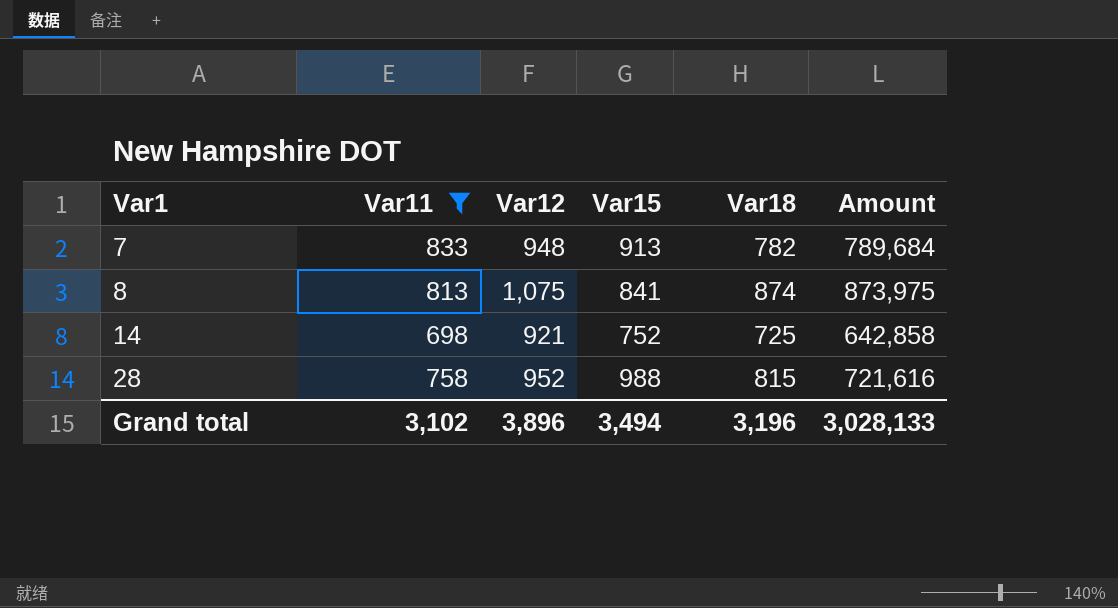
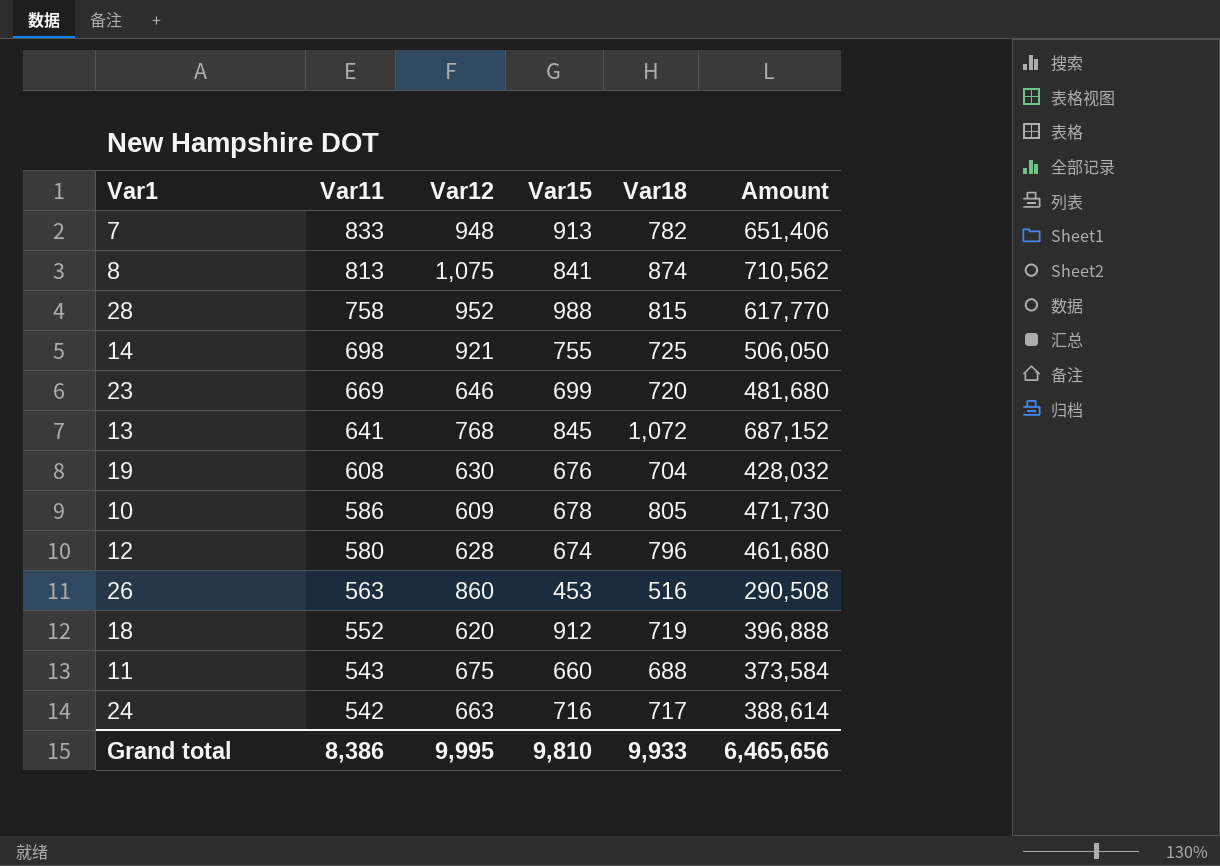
filter: Var11 >= 698 -> none
row order: Var1 ascending -> Var11 descending
column Amount | formula: [Var11] * [Var12] -> [Var11] * [Var18]
14 | Var15: 752 -> 755
Grand total | Var11: 3,102 -> 8,386
Grand total | Var12: 3,896 -> 9,995
Grand total | Var15: 3,494 -> 9,810
Grand total | Var18: 3,196 -> 9,933
Grand total | Amount: 3,028,133 -> 6,465,656

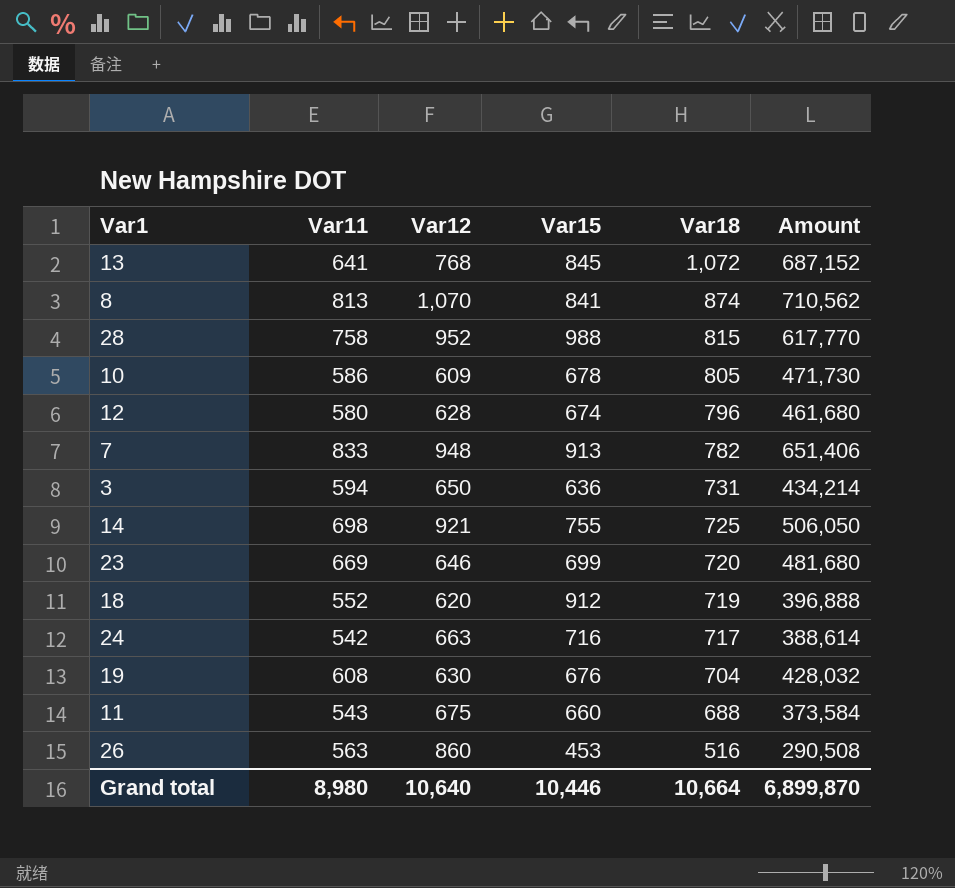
row order: Var11 descending -> Var18 descending
8 | Var12: 1,075 -> 1,070
row 3: none -> 594 | 650 | 636 | 731 | 434,214
Grand total | Var11: 8,386 -> 8,980
Grand total | Var12: 9,995 -> 10,640
Grand total | Var15: 9,810 -> 10,446
Grand total | Var18: 9,933 -> 10,664
Grand total | Amount: 6,465,656 -> 6,899,870

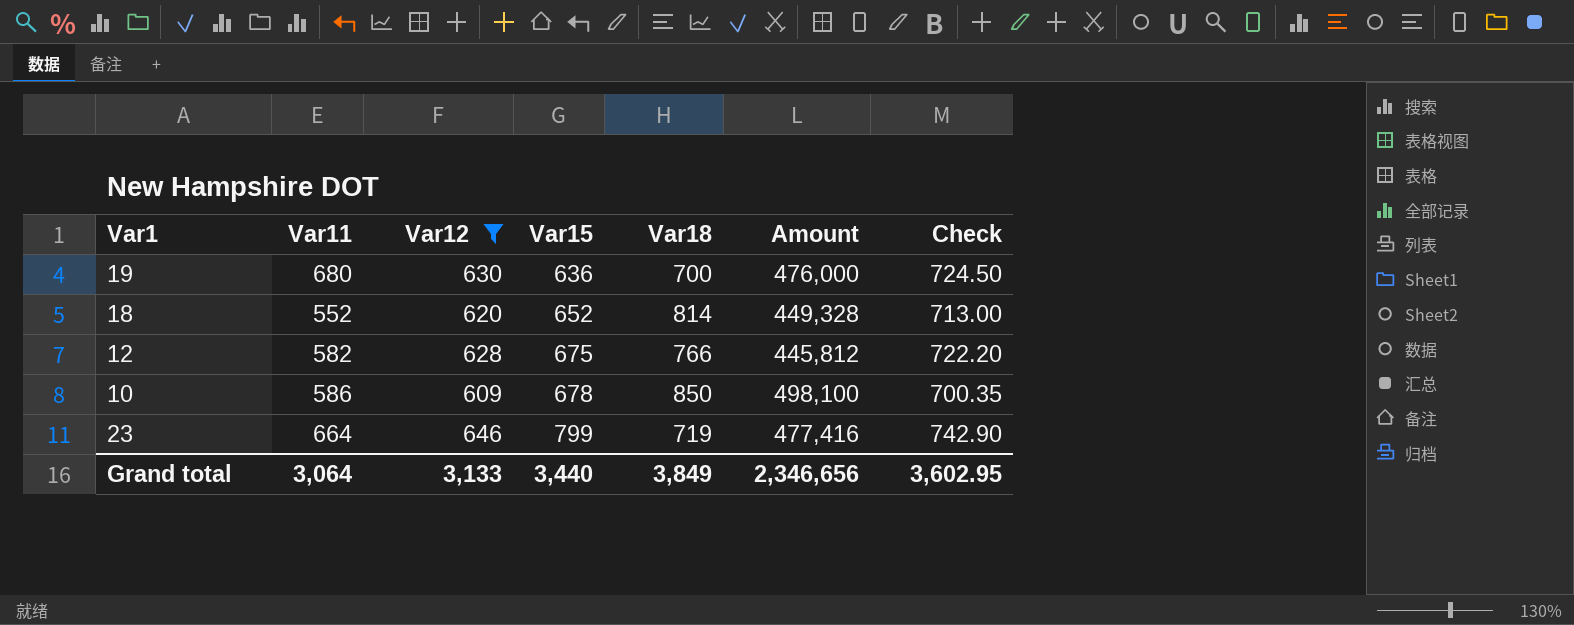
filter: none -> Var12 <= 646
row order: Var18 descending -> Var15 ascending
column Check | formula: none -> [Var12] * 1.15
19 | Var11: 608 -> 680
19 | Var15: 676 -> 636
19 | Var18: 704 -> 700
19 | Amount: 428,032 -> 476,000
18 | Var15: 912 -> 652
18 | Var18: 719 -> 814
18 | Amount: 396,888 -> 449,328
12 | Var11: 580 -> 582
12 | Var15: 674 -> 675
12 | Var18: 796 -> 766
12 | Amount: 461,680 -> 445,812
10 | Var18: 805 -> 850
10 | Amount: 471,730 -> 498,100
23 | Var11: 669 -> 664
23 | Var15: 699 -> 799
23 | Var18: 720 -> 719
23 | Amount: 481,680 -> 477,416
Grand total | Var11: 8,980 -> 3,064
Grand total | Var12: 10,640 -> 3,133
Grand total | Var15: 10,446 -> 3,440
Grand total | Var18: 10,664 -> 3,849
Grand total | Amount: 6,899,870 -> 2,346,656

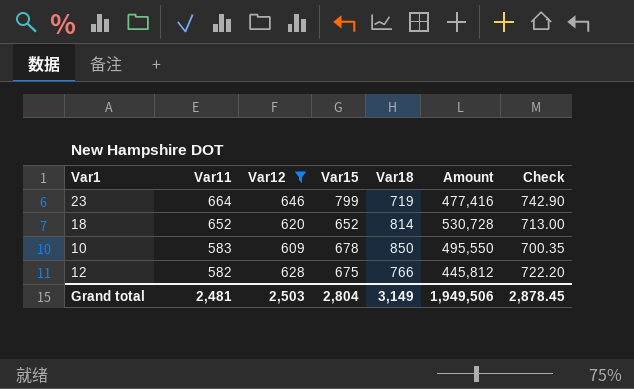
row order: Var15 ascending -> Var11 descending
row 19: 680 | 630 | 636 | 700 | 476,000 | 724.50 -> none
18 | Var11: 552 -> 652
18 | Amount: 449,328 -> 530,728
10 | Var11: 586 -> 583
10 | Amount: 498,100 -> 495,550
Grand total | Var11: 3,064 -> 2,481
Grand total | Var12: 3,133 -> 2,503
Grand total | Var15: 3,440 -> 2,804
Grand total | Var18: 3,849 -> 3,149
Grand total | Amount: 2,346,656 -> 1,949,506
Grand total | Check: 3,602.95 -> 2,878.45

